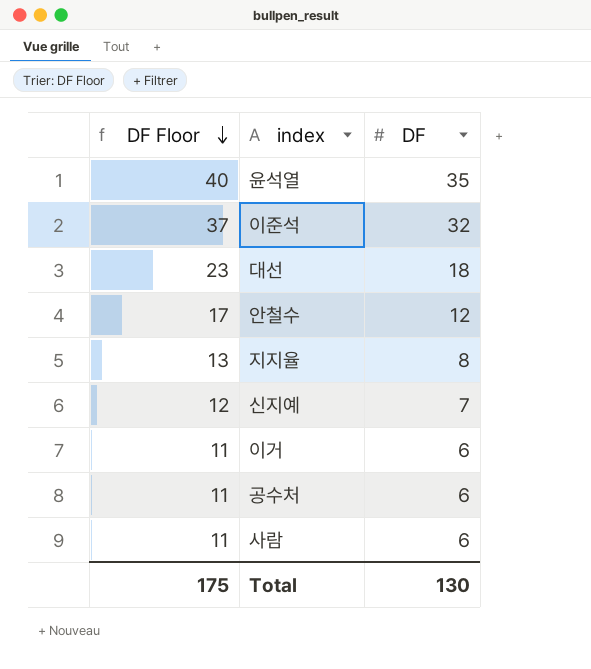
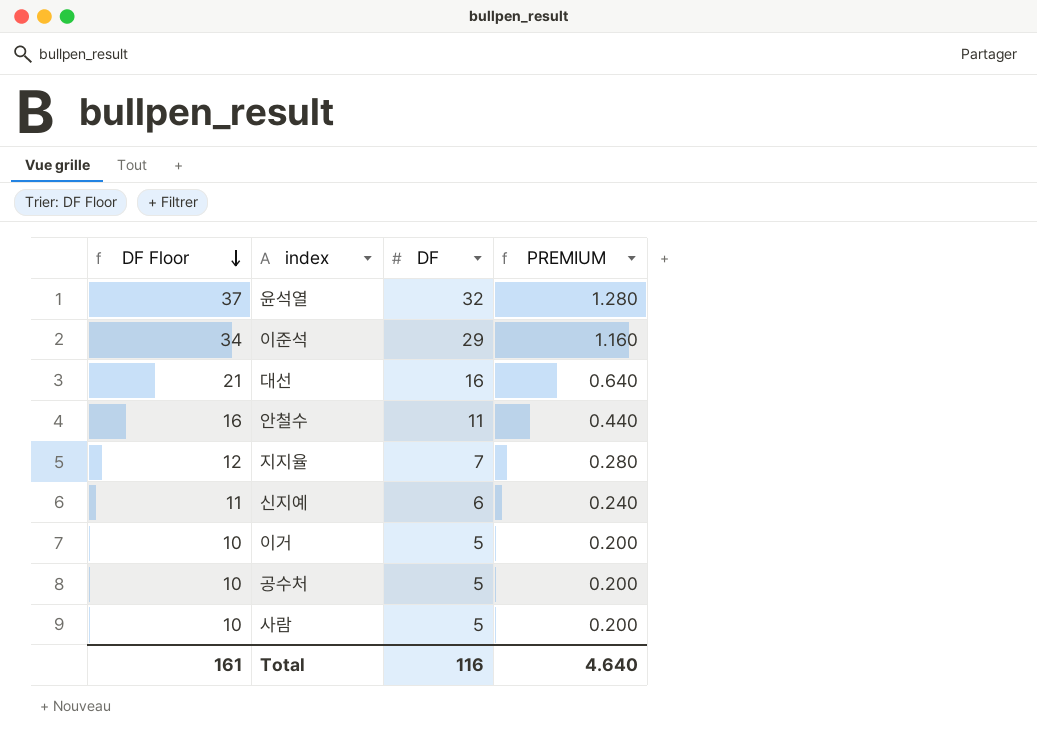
column PREMIUM | formula: none -> [DF] * 0.04
윤석열 | DF Floor: 40 -> 37
윤석열 | DF: 35 -> 32
이준석 | DF Floor: 37 -> 34
이준석 | DF: 32 -> 29
대선 | DF Floor: 23 -> 21
대선 | DF: 18 -> 16
안철수 | DF Floor: 17 -> 16
안철수 | DF: 12 -> 11
지지율 | DF Floor: 13 -> 12
지지율 | DF: 8 -> 7
신지예 | DF Floor: 12 -> 11
신지예 | DF: 7 -> 6
이거 | DF Floor: 11 -> 10
이거 | DF: 6 -> 5
공수처 | DF Floor: 11 -> 10
공수처 | DF: 6 -> 5
사람 | DF Floor: 11 -> 10
사람 | DF: 6 -> 5
Total | DF Floor: 175 -> 161
Total | DF: 130 -> 116

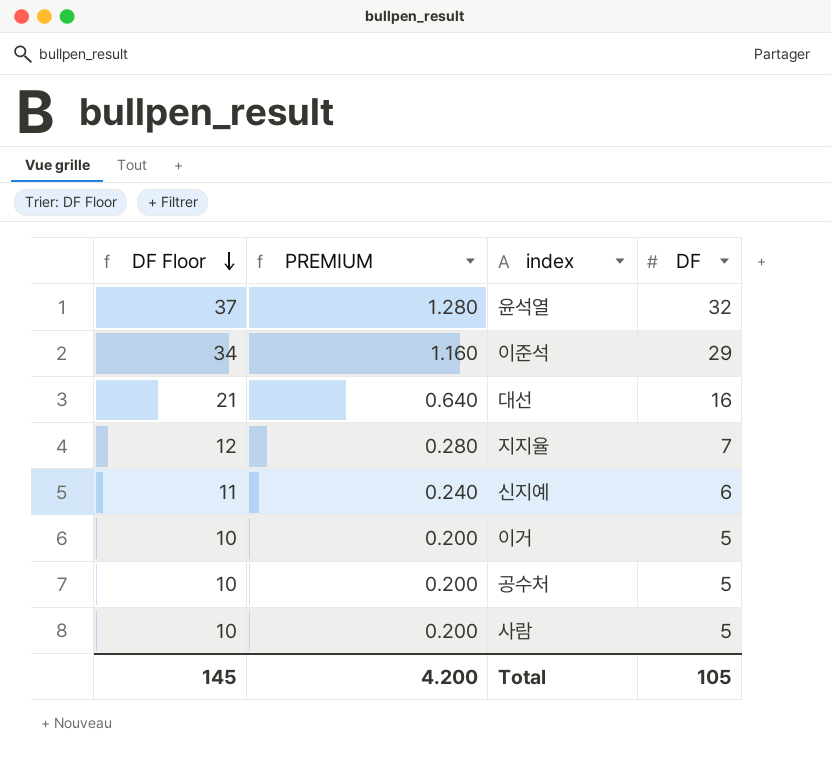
column PREMIUM | position: 4 -> 2
row 안철수: 16 | 11 | 0.440 -> none
Total | DF Floor: 161 -> 145
Total | PREMIUM: 4.640 -> 4.200
Total | DF: 116 -> 105

